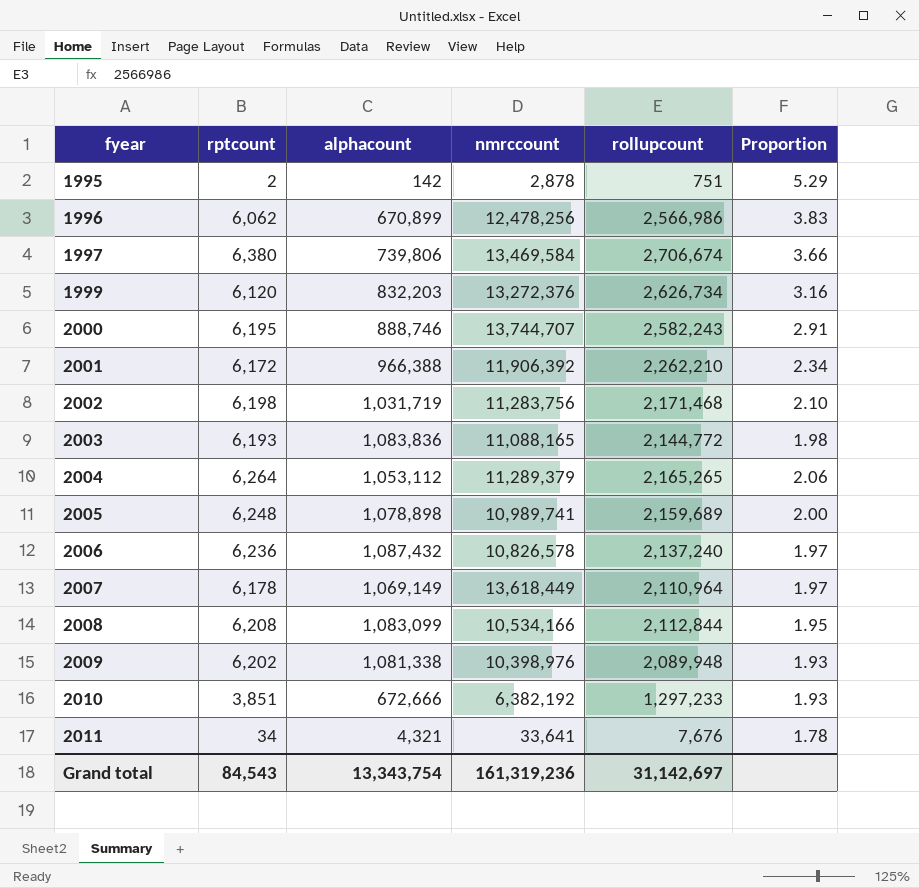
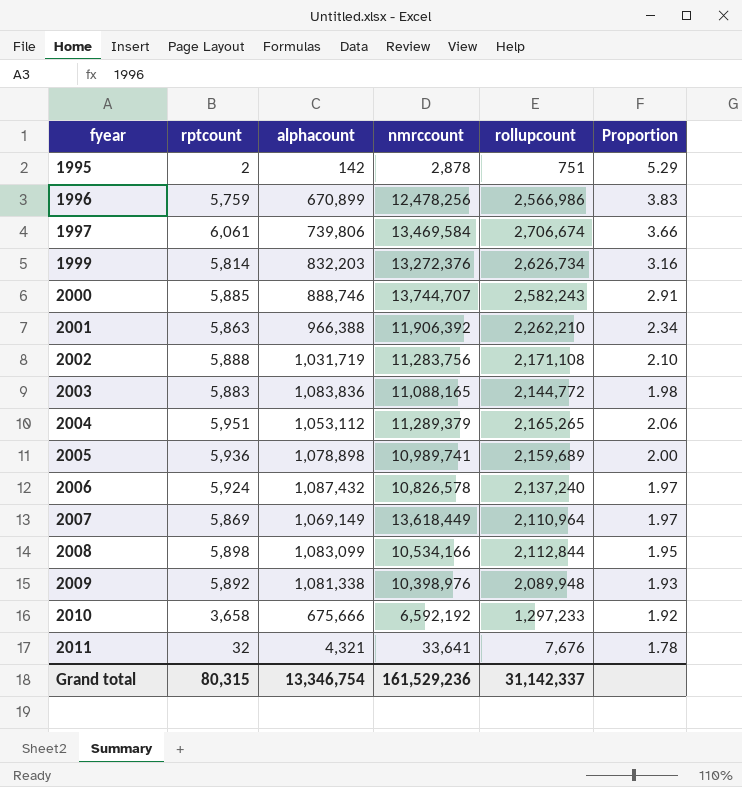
1996 | rptcount: 6,062 -> 5,759
1997 | rptcount: 6,380 -> 6,061
1999 | rptcount: 6,120 -> 5,814
2000 | rptcount: 6,195 -> 5,885
2001 | rptcount: 6,172 -> 5,863
2002 | rptcount: 6,198 -> 5,888
2002 | rollupcount: 2,171,468 -> 2,171,108
2003 | rptcount: 6,193 -> 5,883
2004 | rptcount: 6,264 -> 5,951
2005 | rptcount: 6,248 -> 5,936
2006 | rptcount: 6,236 -> 5,924
2007 | rptcount: 6,178 -> 5,869
2008 | rptcount: 6,208 -> 5,898
2009 | rptcount: 6,202 -> 5,892
2010 | rptcount: 3,851 -> 3,658
2010 | alphacount: 672,666 -> 675,666
2010 | nmrccount: 6,382,192 -> 6,592,192
2010 | Proportion: 1.93 -> 1.92
2011 | rptcount: 34 -> 32
Grand total | rptcount: 84,543 -> 80,315
Grand total | alphacount: 13,343,754 -> 13,346,754
Grand total | nmrccount: 161,319,236 -> 161,529,236
Grand total | rollupcount: 31,142,697 -> 31,142,337

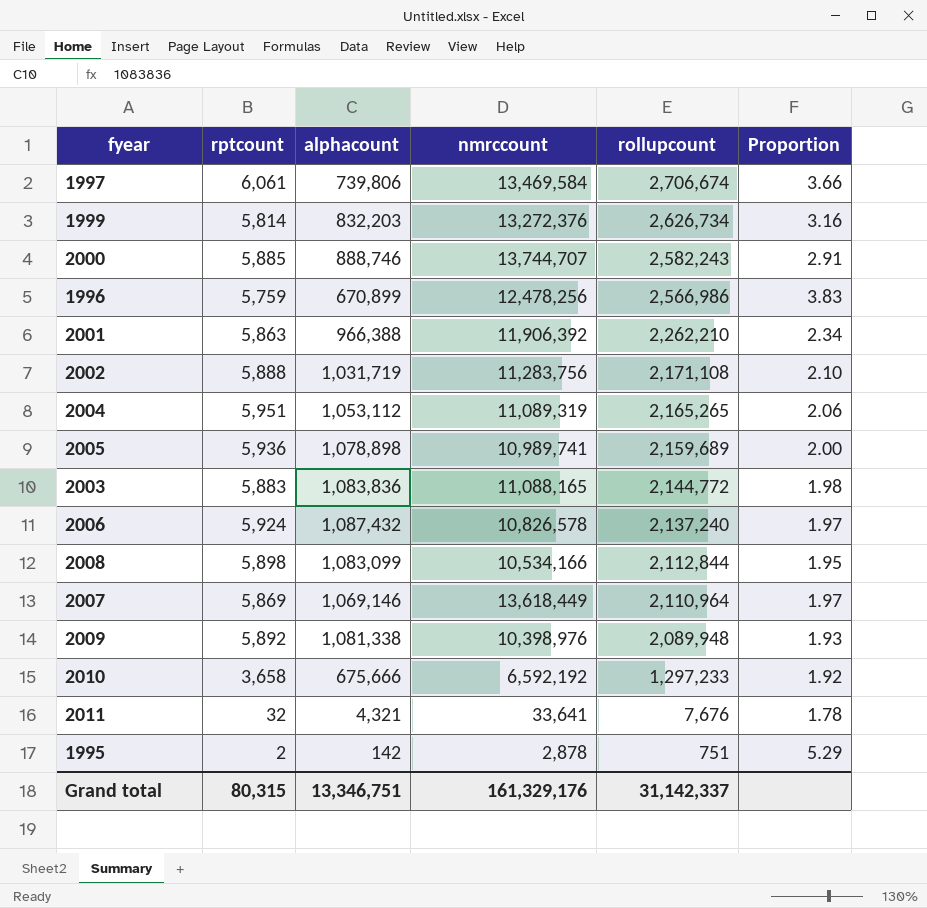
row order: fyear ascending -> rollupcount descending
2004 | nmrccount: 11,289,379 -> 11,089,319
2007 | alphacount: 1,069,149 -> 1,069,146
Grand total | alphacount: 13,346,754 -> 13,346,751
Grand total | nmrccount: 161,529,236 -> 161,329,176

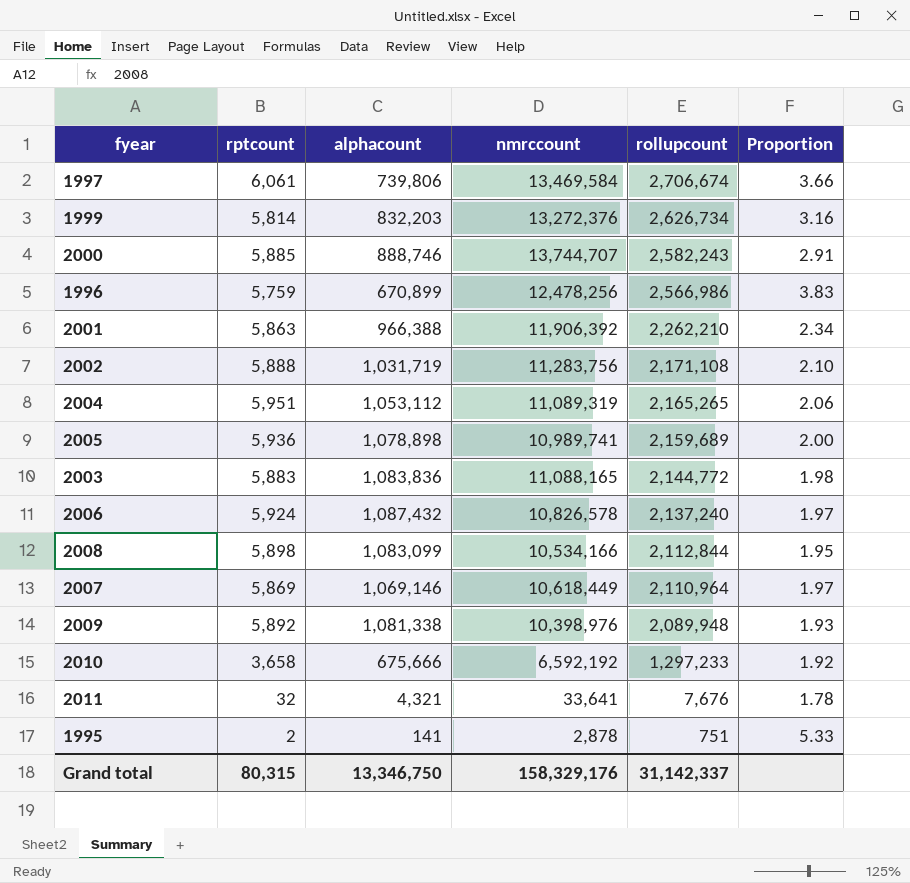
2007 | nmrccount: 13,618,449 -> 10,618,449
1995 | alphacount: 142 -> 141
1995 | Proportion: 5.29 -> 5.33
Grand total | alphacount: 13,346,751 -> 13,346,750
Grand total | nmrccount: 161,329,176 -> 158,329,176

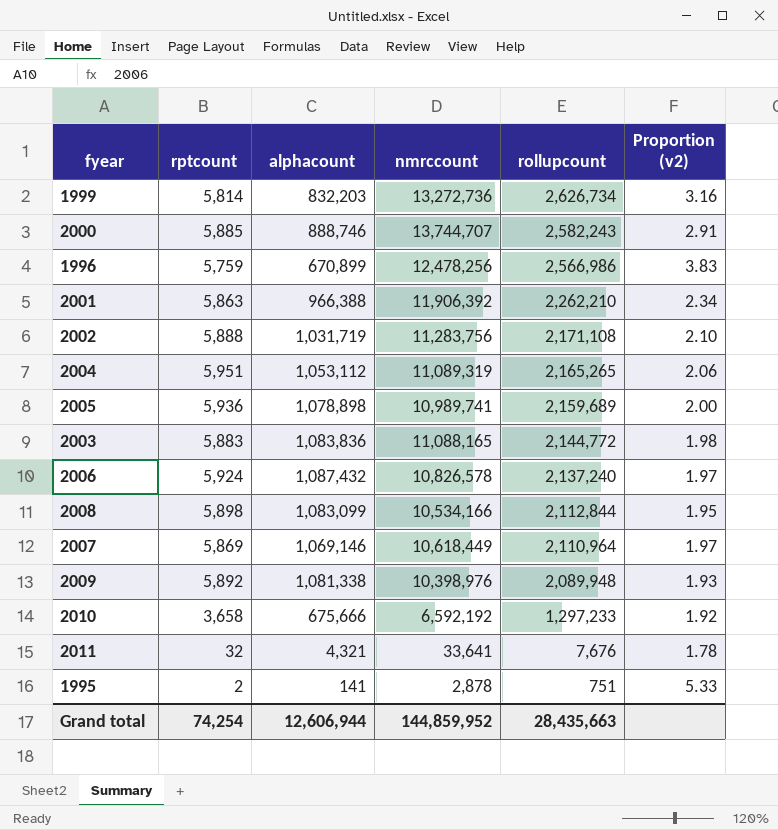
column name: Proportion -> Proportion (v2)
row 1997: 6,061 | 739,806 | 13,469,584 | 2,706,674 | 3.66 -> none
1999 | nmrccount: 13,272,376 -> 13,272,736
Grand total | rptcount: 80,315 -> 74,254
Grand total | alphacount: 13,346,750 -> 12,606,944
Grand total | nmrccount: 158,329,176 -> 144,859,952
Grand total | rollupcount: 31,142,337 -> 28,435,663

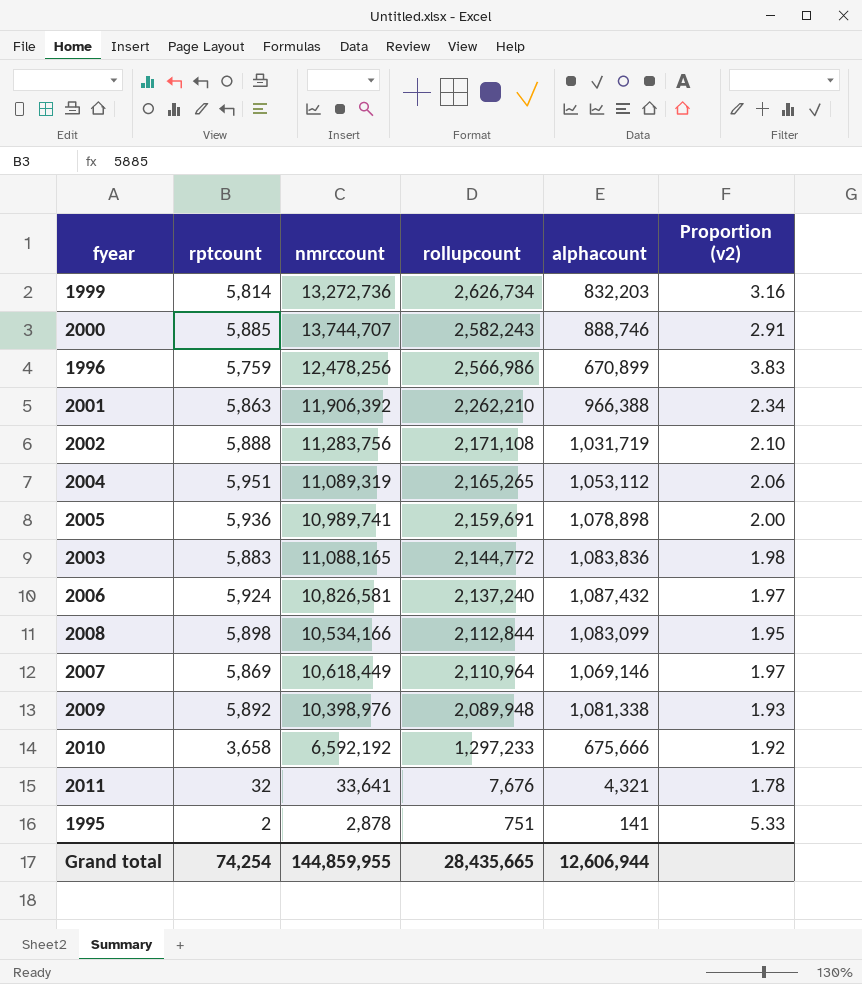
column alphacount | position: 3 -> 5
2005 | rollupcount: 2,159,689 -> 2,159,691
2006 | nmrccount: 10,826,578 -> 10,826,581
Grand total | nmrccount: 144,859,952 -> 144,859,955
Grand total | rollupcount: 28,435,663 -> 28,435,665

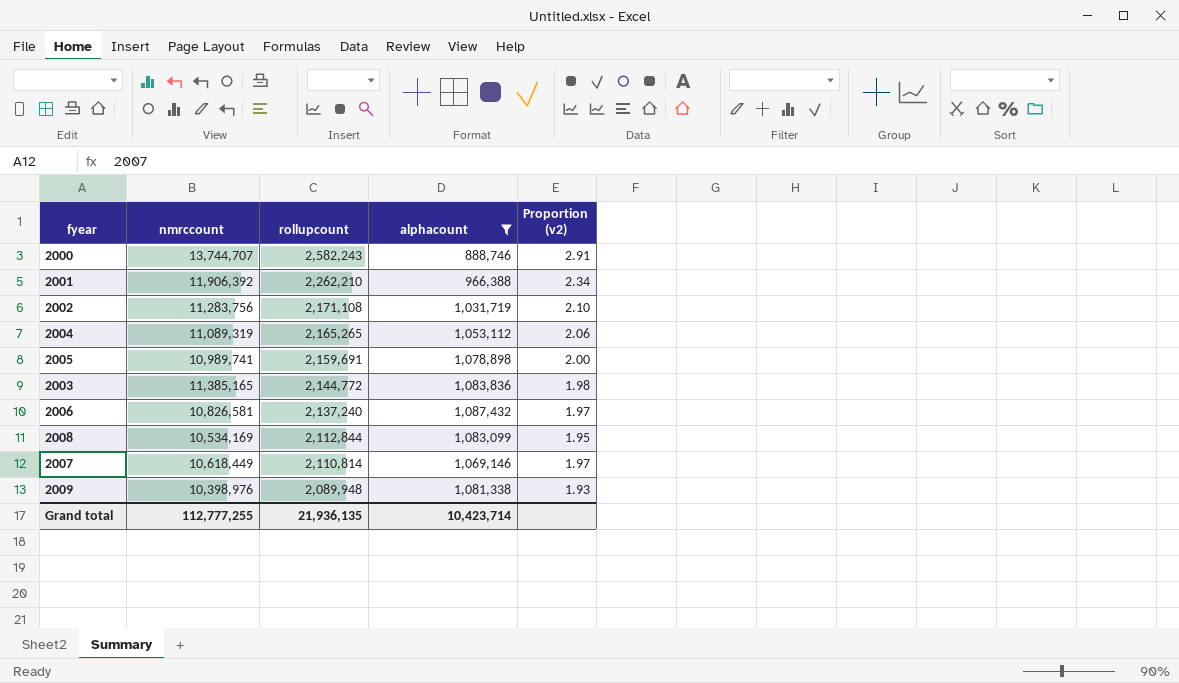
filter: none -> alphacount >= 888,746
column rptcount | position: 2 -> none
2003 | nmrccount: 11,088,165 -> 11,385,165
2008 | nmrccount: 10,534,166 -> 10,534,169
2007 | rollupcount: 2,110,964 -> 2,110,814
Grand total | nmrccount: 144,859,955 -> 112,777,255
Grand total | rollupcount: 28,435,665 -> 21,936,135
Grand total | alphacount: 12,606,944 -> 10,423,714

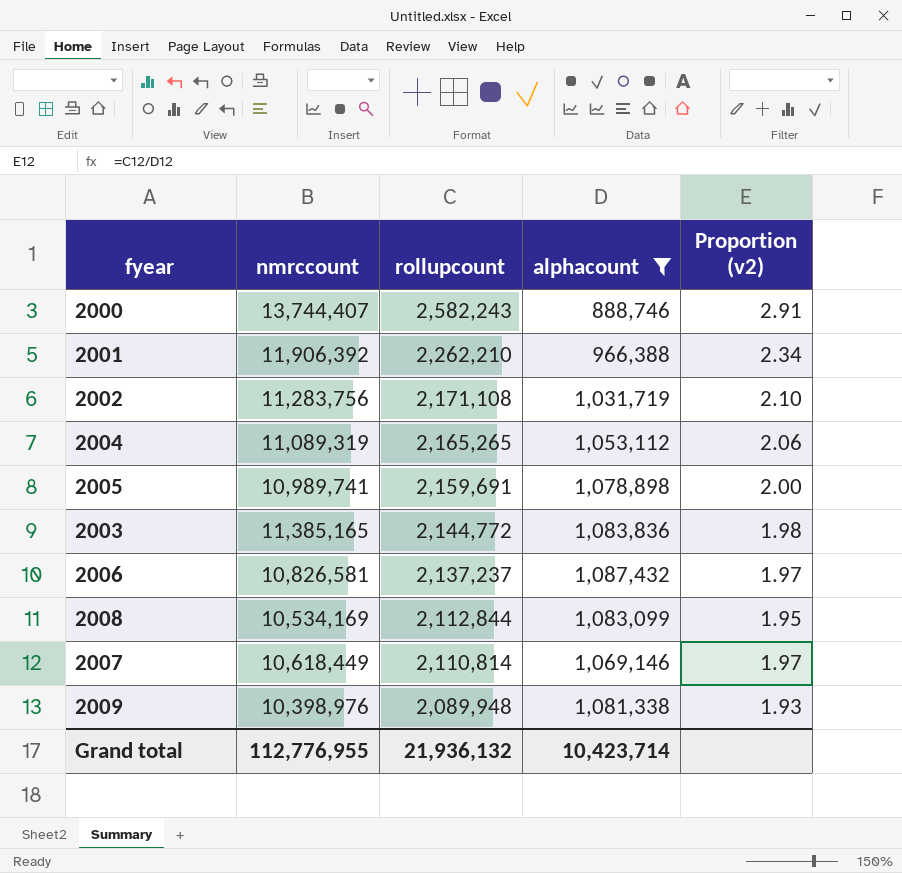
2000 | nmrccount: 13,744,707 -> 13,744,407
2006 | rollupcount: 2,137,240 -> 2,137,237
Grand total | nmrccount: 112,777,255 -> 112,776,955
Grand total | rollupcount: 21,936,135 -> 21,936,132

